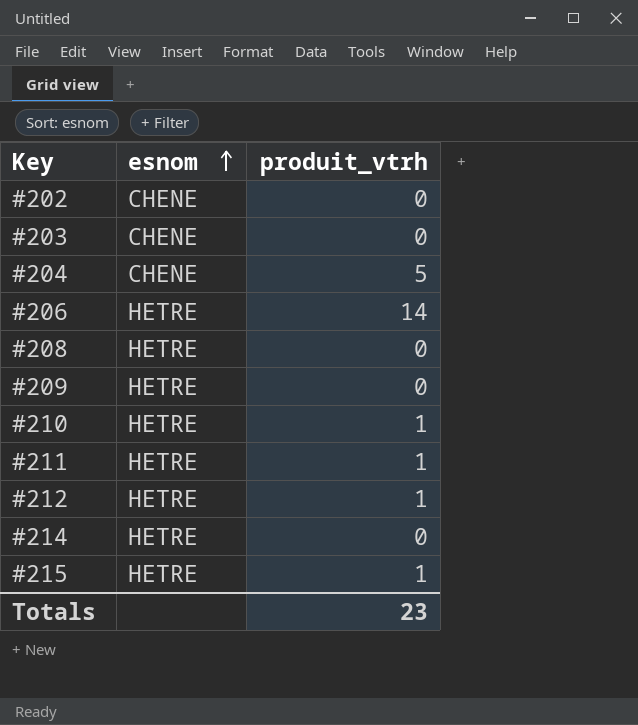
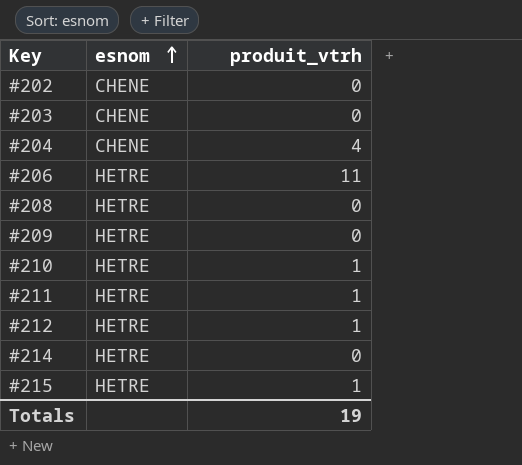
#204 | produit_vtrh: 5 -> 4
#206 | produit_vtrh: 14 -> 11
Totals | produit_vtrh: 23 -> 19

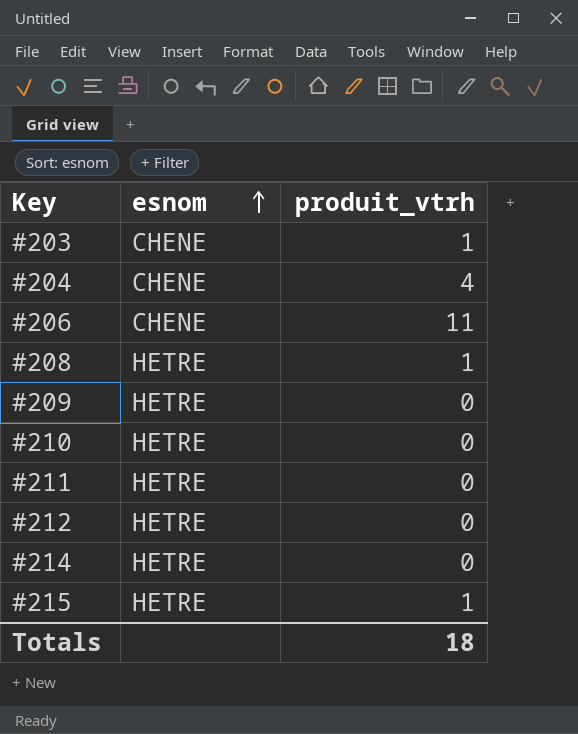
row #202: CHENE | 0 -> none
#203 | produit_vtrh: 0 -> 1
#206 | esnom: HETRE -> CHENE
#208 | produit_vtrh: 0 -> 1
#210 | produit_vtrh: 1 -> 0
#211 | produit_vtrh: 1 -> 0
#212 | produit_vtrh: 1 -> 0
Totals | produit_vtrh: 19 -> 18

